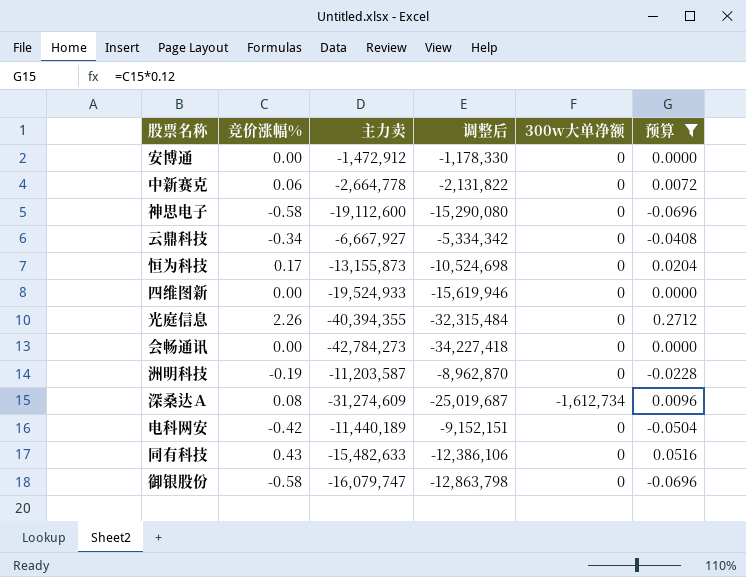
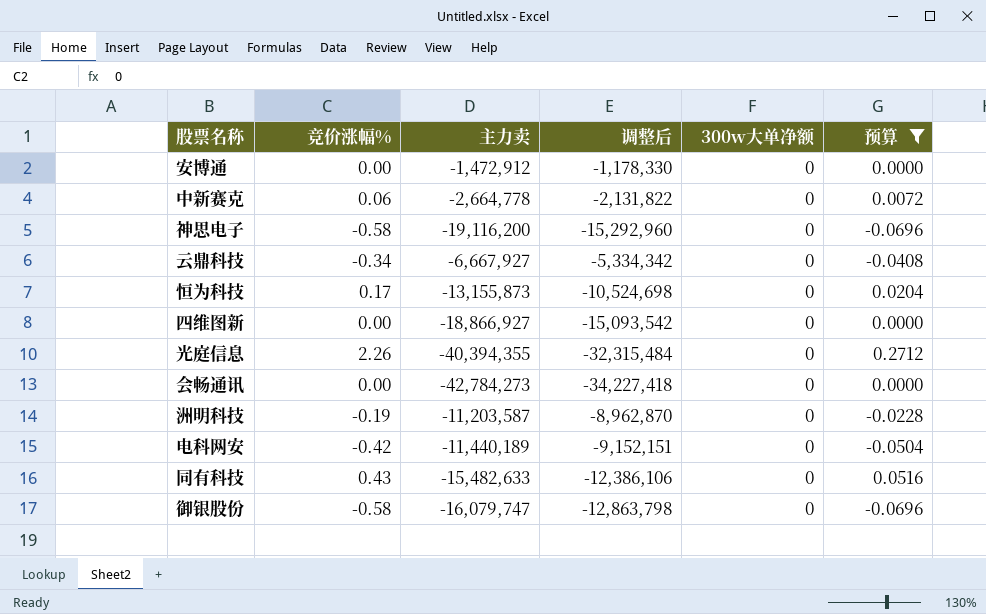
row 深桑达Ａ: 0.08 | -31,274,609 | -25,019,687 | -1,612,734 | 0.0096 -> none
神思电子 | 主力卖: -19,112,600 -> -19,116,200
神思电子 | 调整后: -15,290,080 -> -15,292,960
四维图新 | 主力卖: -19,524,933 -> -18,866,927
四维图新 | 调整后: -15,619,946 -> -15,093,542

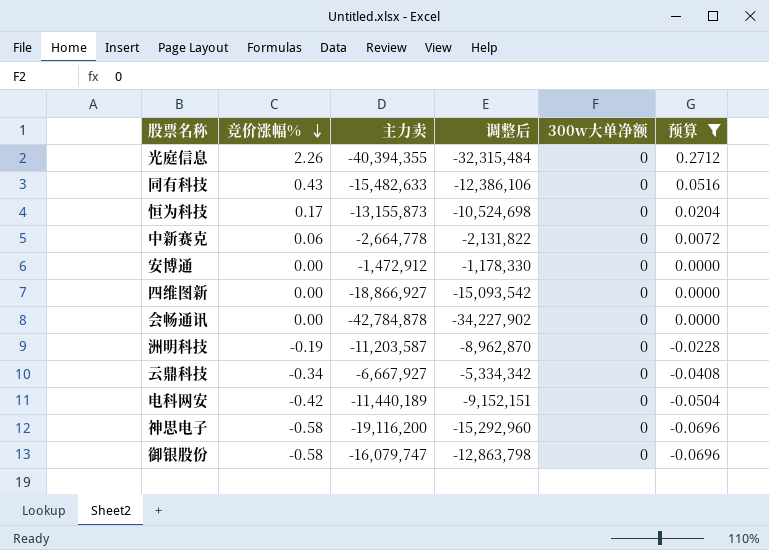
row order: none -> 竞价涨幅% descending
会畅通讯 | 主力卖: -42,784,273 -> -42,784,878
会畅通讯 | 调整后: -34,227,418 -> -34,227,902

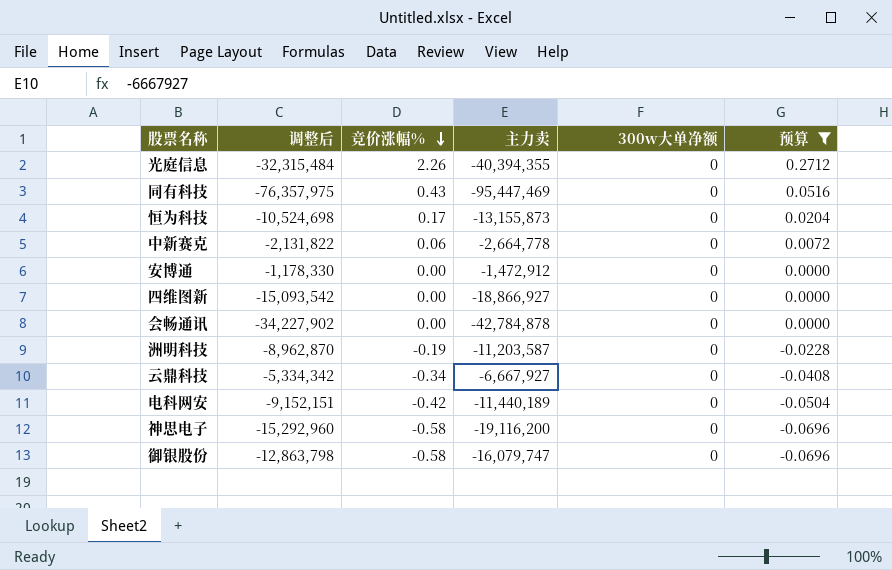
column 调整后 | position: 4 -> 2
同有科技 | 调整后: -12,386,106 -> -76,357,975
同有科技 | 主力卖: -15,482,633 -> -95,447,469

